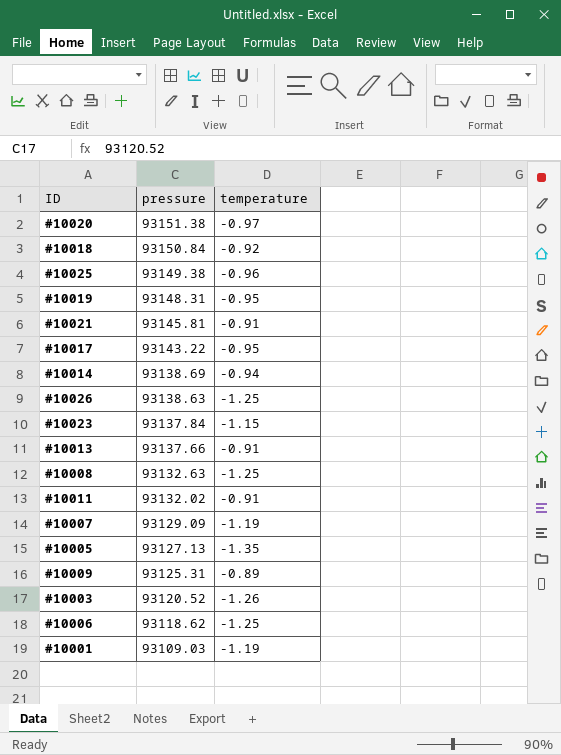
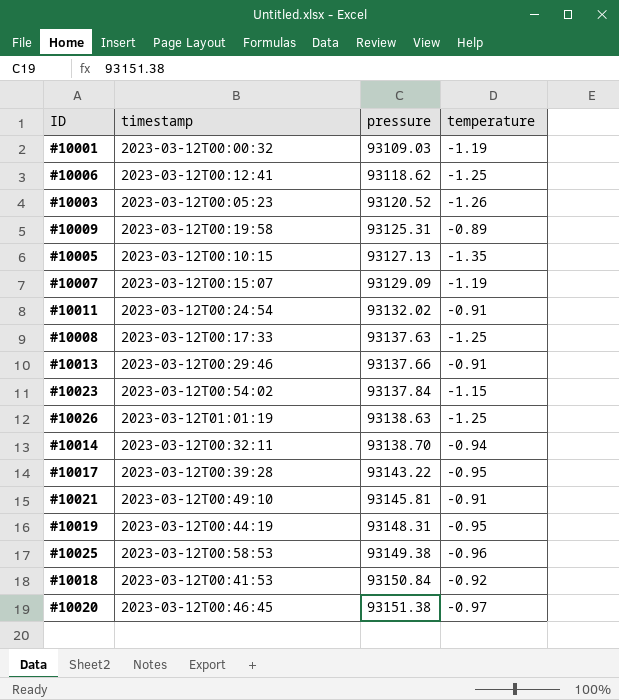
row order: pressure descending -> pressure ascending
column timestamp | position: none -> 2
#10008 | pressure: 93132.63 -> 93137.63
#10014 | pressure: 93138.69 -> 93138.70

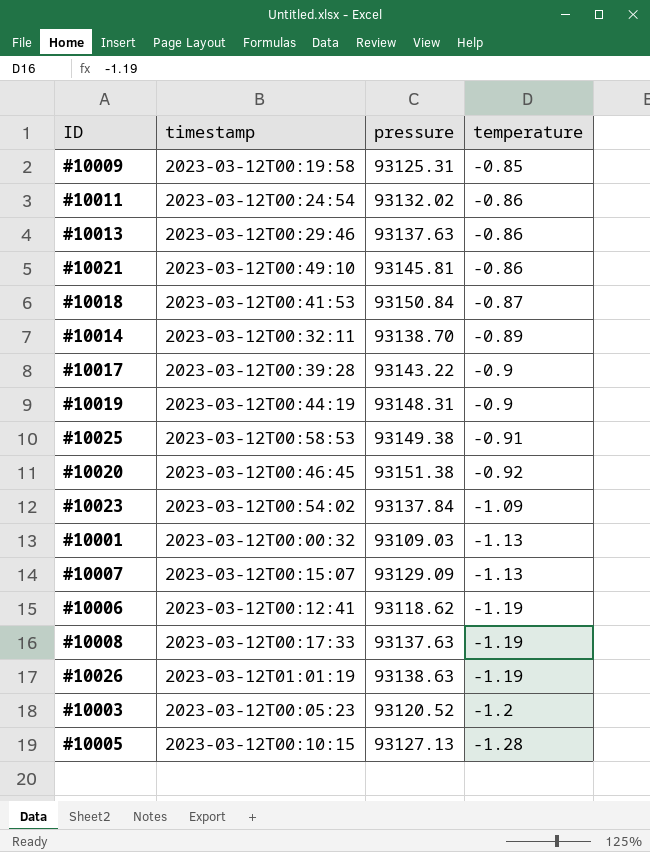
row order: pressure ascending -> temperature descending
#10009 | temperature: -0.89 -> -0.85
#10011 | temperature: -0.91 -> -0.86
#10013 | pressure: 93137.66 -> 93137.63
#10013 | temperature: -0.91 -> -0.86
#10021 | temperature: -0.91 -> -0.86
#10018 | temperature: -0.92 -> -0.87
#10014 | temperature: -0.94 -> -0.89
#10017 | temperature: -0.95 -> -0.9
#10019 | temperature: -0.95 -> -0.9
#10025 | temperature: -0.96 -> -0.91
#10020 | temperature: -0.97 -> -0.92
#10023 | temperature: -1.15 -> -1.09
#10001 | temperature: -1.19 -> -1.13
#10007 | temperature: -1.19 -> -1.13
#10006 | temperature: -1.25 -> -1.19
#10008 | temperature: -1.25 -> -1.19
#10026 | temperature: -1.25 -> -1.19
#10003 | temperature: -1.26 -> -1.2
#10005 | temperature: -1.35 -> -1.28

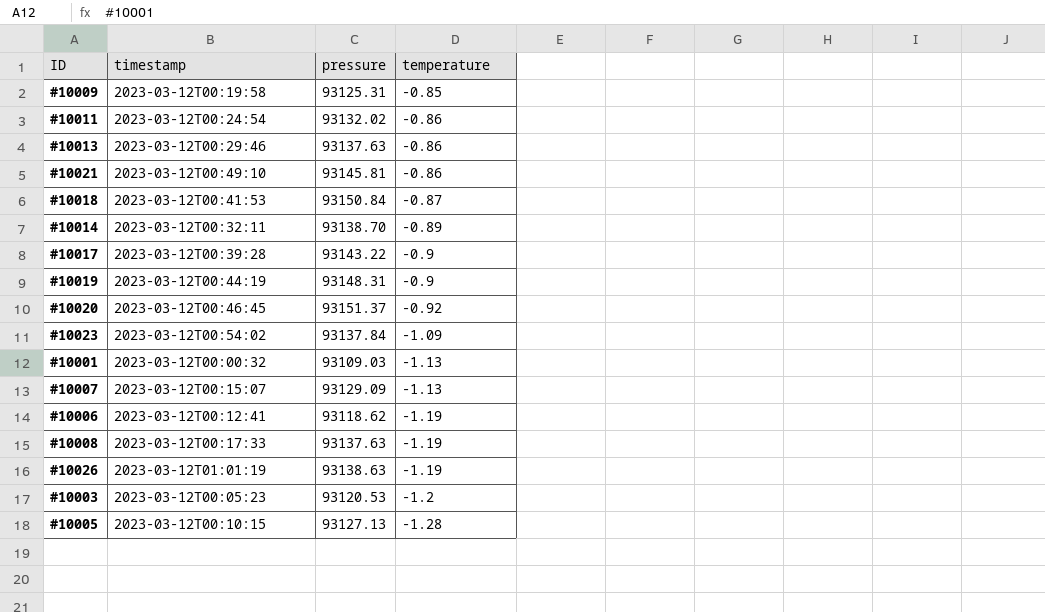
row #10025: 2023-03-12T00:58:53 | 93149.38 | -0.91 -> none
#10020 | pressure: 93151.38 -> 93151.37
#10003 | pressure: 93120.52 -> 93120.53

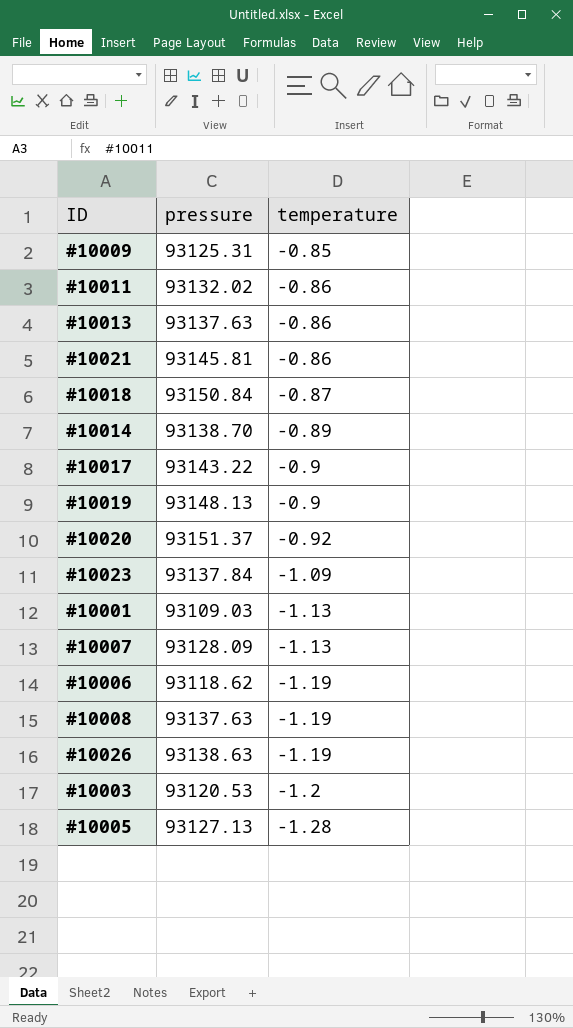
column timestamp | position: 2 -> none
#10019 | pressure: 93148.31 -> 93148.13
#10007 | pressure: 93129.09 -> 93128.09

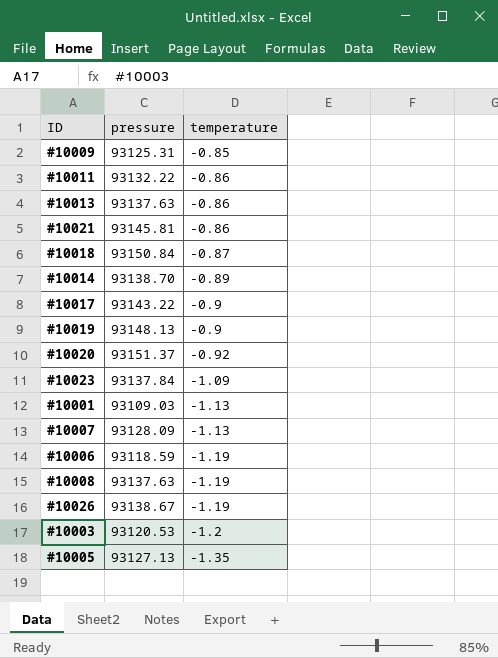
#10011 | pressure: 93132.02 -> 93132.22
#10006 | pressure: 93118.62 -> 93118.59
#10026 | pressure: 93138.63 -> 93138.67
#10005 | temperature: -1.28 -> -1.35

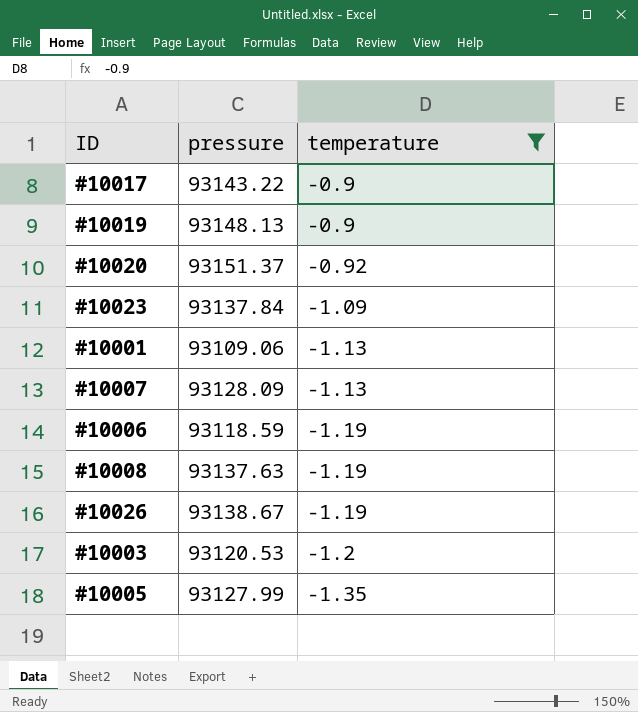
filter: none -> temperature <= -0.9
#10001 | pressure: 93109.03 -> 93109.06
#10005 | pressure: 93127.13 -> 93127.99

